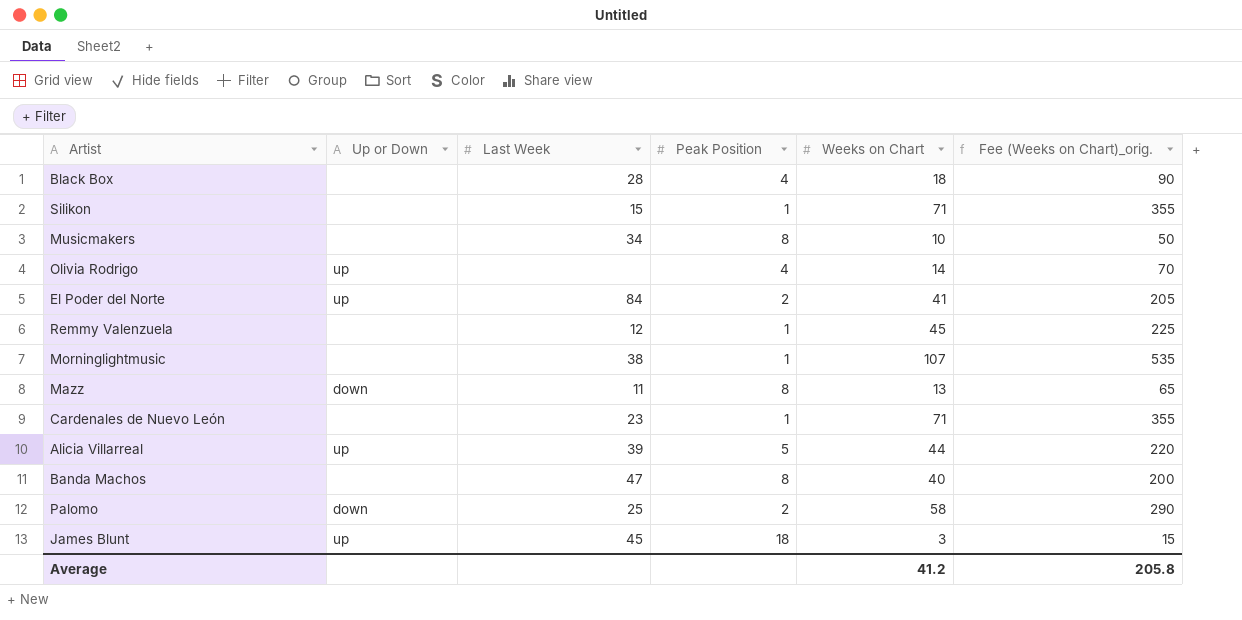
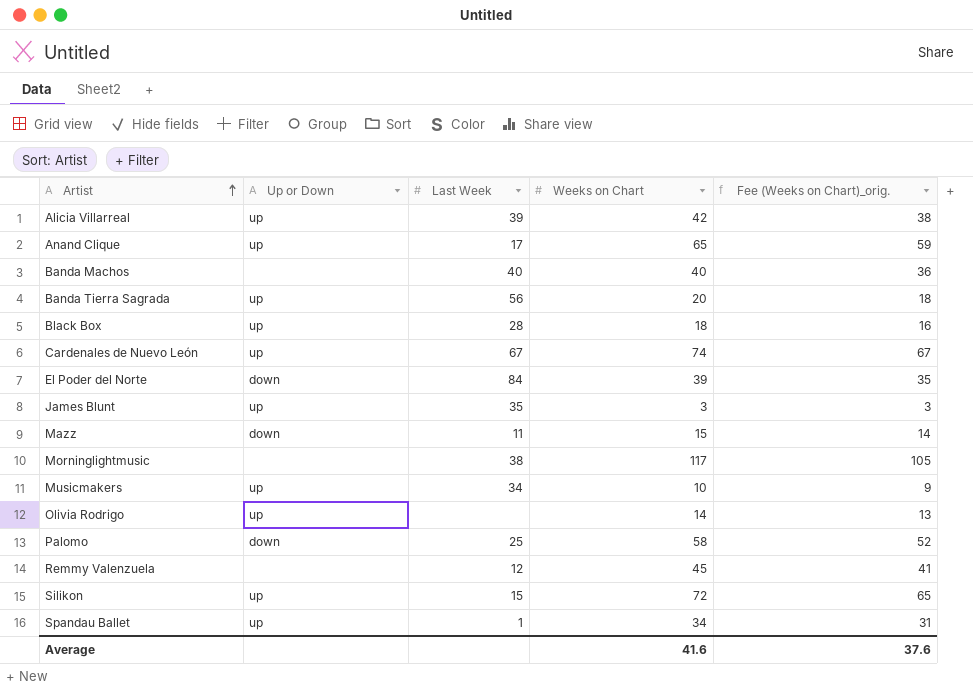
row order: none -> Artist ascending
column Peak Position | position: 4 -> none
column Fee (Weeks on Chart)_orig. | formula: [Weeks on Chart] * 5 -> [Weeks on Chart] * 0.9
Alicia Villarreal | Weeks on Chart: 44 -> 42
row Anand Clique: none -> up | 17 | 65 | 59
Banda Machos | Last Week: 47 -> 40
row Banda Tierra Sagrada: none -> up | 56 | 20 | 18
Black Box | Up or Down: none -> up
Cardenales de Nuevo León | Up or Down: none -> up
Cardenales de Nuevo León | Last Week: 23 -> 67
Cardenales de Nuevo León | Weeks on Chart: 71 -> 74
El Poder del Norte | Up or Down: up -> down
El Poder del Norte | Weeks on Chart: 41 -> 39
James Blunt | Last Week: 45 -> 35
Mazz | Weeks on Chart: 13 -> 15
Morninglightmusic | Weeks on Chart: 107 -> 117
Musicmakers | Up or Down: none -> up
Silikon | Up or Down: none -> up
Silikon | Weeks on Chart: 71 -> 72
row Spandau Ballet: none -> up | 1 | 34 | 31
Average | Weeks on Chart: 41.2 -> 41.6
Average | Fee (Weeks on Chart)_orig.: 205.8 -> 37.6

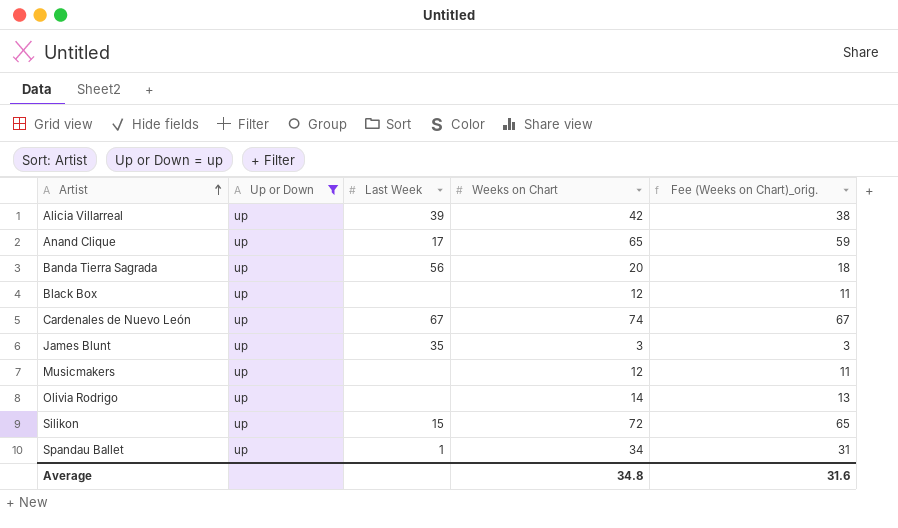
filter: none -> Up or Down = up
Black Box | Last Week: 28 -> none
Black Box | Weeks on Chart: 18 -> 12
Black Box | Fee (Weeks on Chart)_orig.: 16 -> 11
Musicmakers | Last Week: 34 -> none
Musicmakers | Weeks on Chart: 10 -> 12
Musicmakers | Fee (Weeks on Chart)_orig.: 9 -> 11
Average | Weeks on Chart: 41.6 -> 34.8
Average | Fee (Weeks on Chart)_orig.: 37.6 -> 31.6

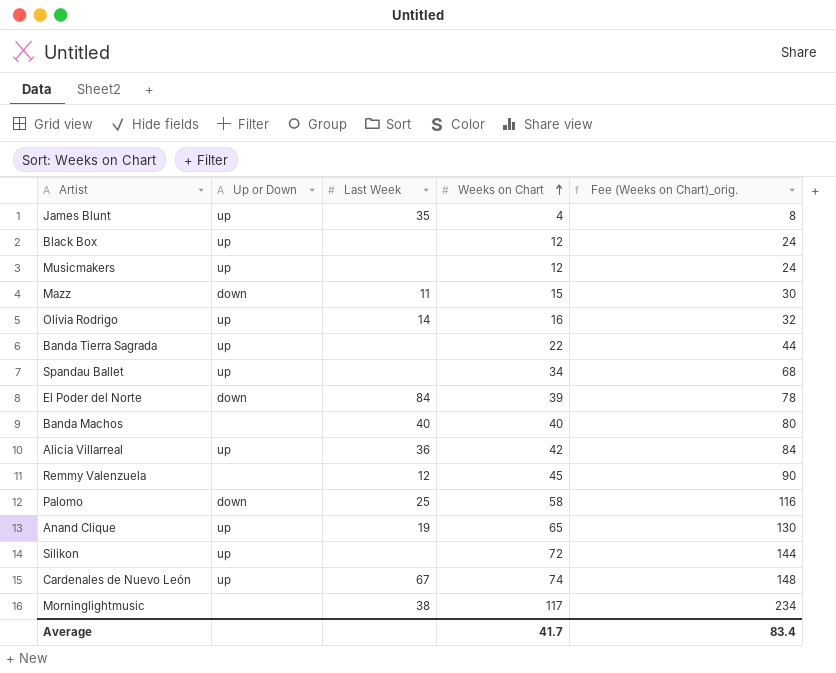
filter: Up or Down = up -> none
row order: Artist ascending -> Weeks on Chart ascending
column Fee (Weeks on Chart)_orig. | formula: [Weeks on Chart] * 0.9 -> [Weeks on Chart] * 2
James Blunt | Weeks on Chart: 3 -> 4
Olivia Rodrigo | Last Week: none -> 14
Olivia Rodrigo | Weeks on Chart: 14 -> 16
Banda Tierra Sagrada | Last Week: 56 -> none
Banda Tierra Sagrada | Weeks on Chart: 20 -> 22
Spandau Ballet | Last Week: 1 -> none
Alicia Villarreal | Last Week: 39 -> 36
Anand Clique | Last Week: 17 -> 19
Silikon | Last Week: 15 -> none
Average | Weeks on Chart: 34.8 -> 41.7
Average | Fee (Weeks on Chart)_orig.: 31.6 -> 83.4

